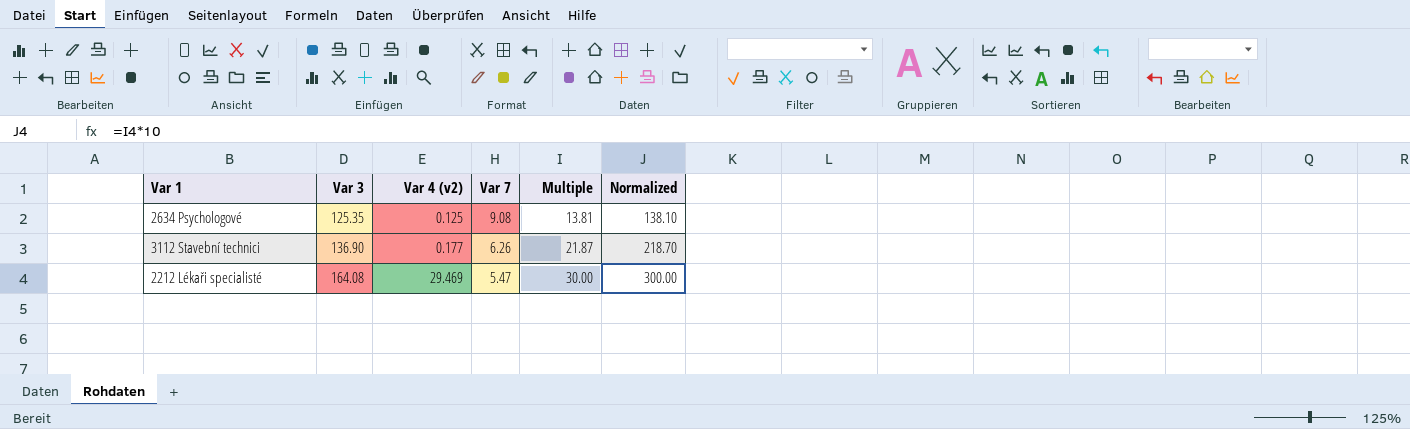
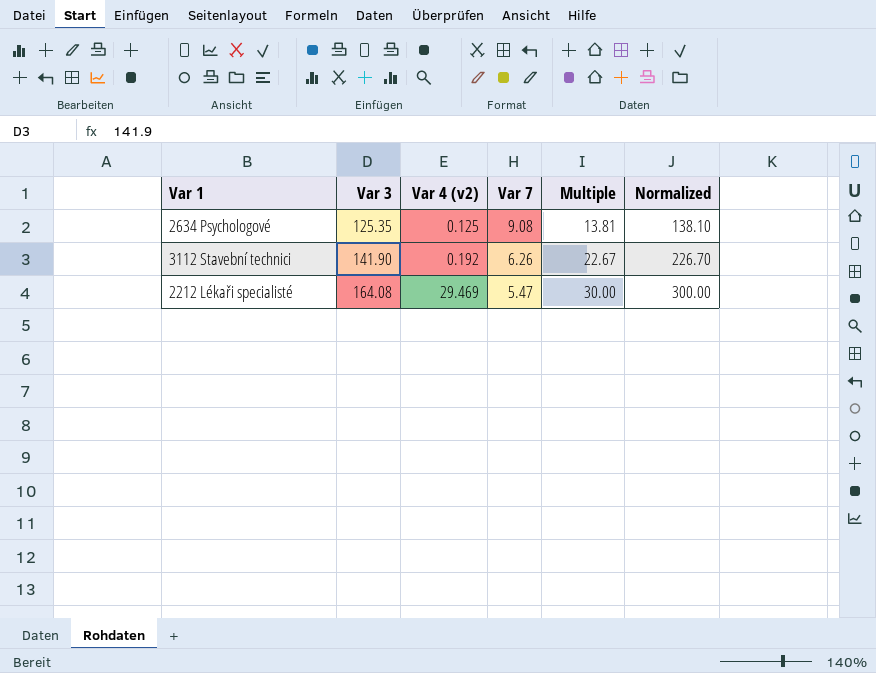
3112 Stavební technici | Var 3: 136.90 -> 141.90
3112 Stavební technici | Var 4 (v2): 0.177 -> 0.192
3112 Stavební technici | Multiple: 21.87 -> 22.67
3112 Stavební technici | Normalized: 218.70 -> 226.70

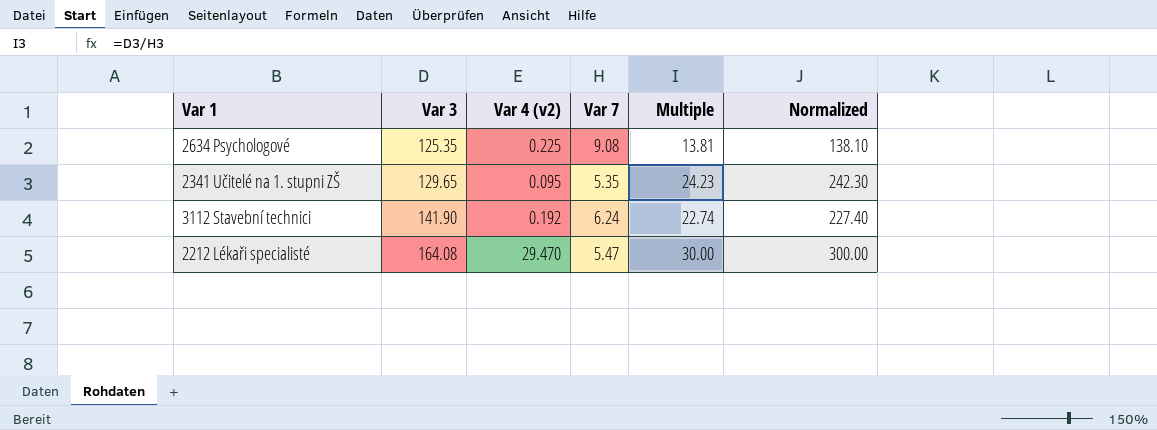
2634 Psychologové | Var 4 (v2): 0.125 -> 0.225
row 2341 Učitelé na 1. stupni ZŠ: none -> 129.65 | 0.095 | 5.35 | 24.23 | 242.30
3112 Stavební technici | Var 7: 6.26 -> 6.24
3112 Stavební technici | Multiple: 22.67 -> 22.74
3112 Stavební technici | Normalized: 226.70 -> 227.40
2212 Lékaři specialisté | Var 4 (v2): 29.469 -> 29.470

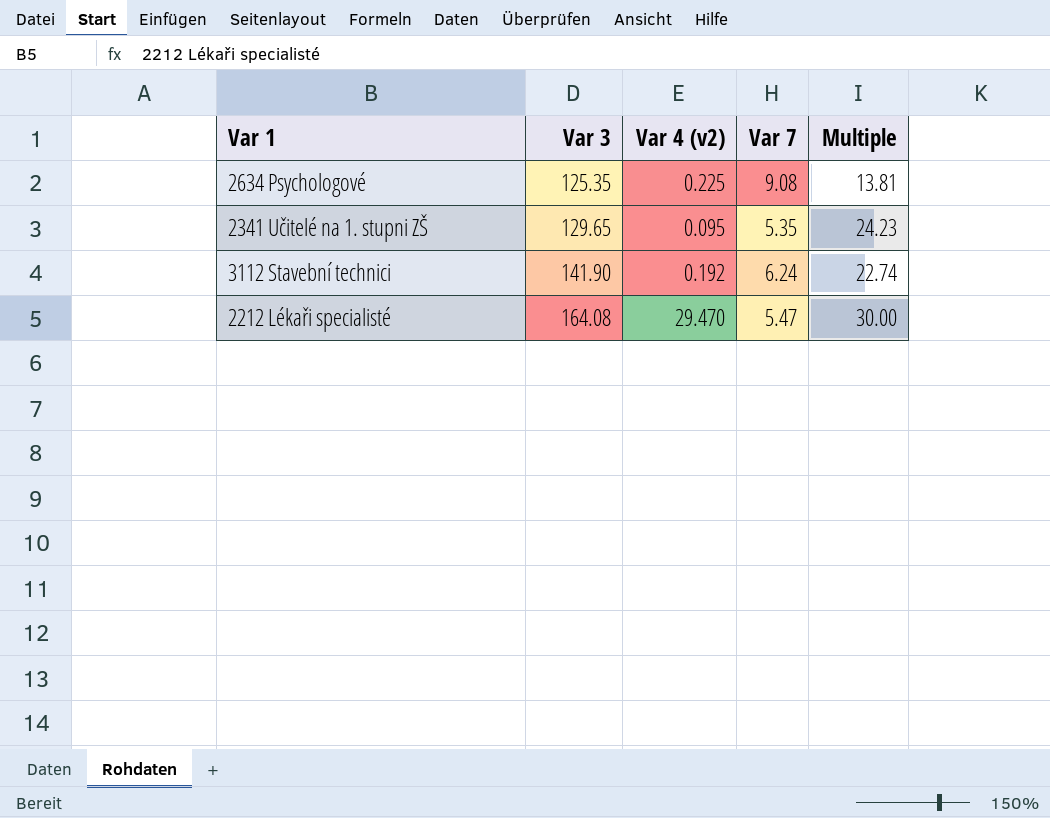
column Normalized | formula: [Multiple] * 10 -> none

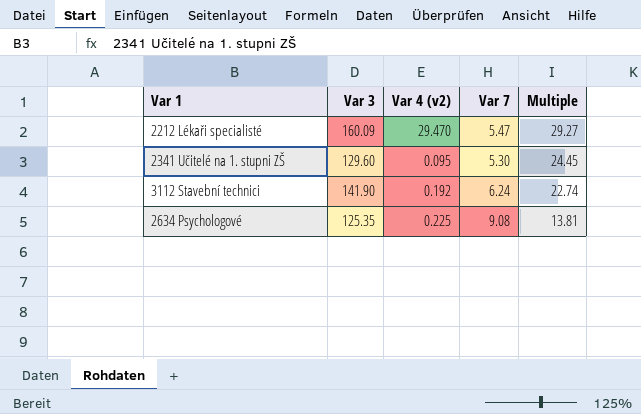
row order: Var 3 ascending -> Multiple descending
2212 Lékaři specialisté | Var 3: 164.08 -> 160.09
2212 Lékaři specialisté | Multiple: 30.00 -> 29.27
2341 Učitelé na 1. stupni ZŠ | Var 3: 129.65 -> 129.60
2341 Učitelé na 1. stupni ZŠ | Var 7: 5.35 -> 5.30
2341 Učitelé na 1. stupni ZŠ | Multiple: 24.23 -> 24.45

